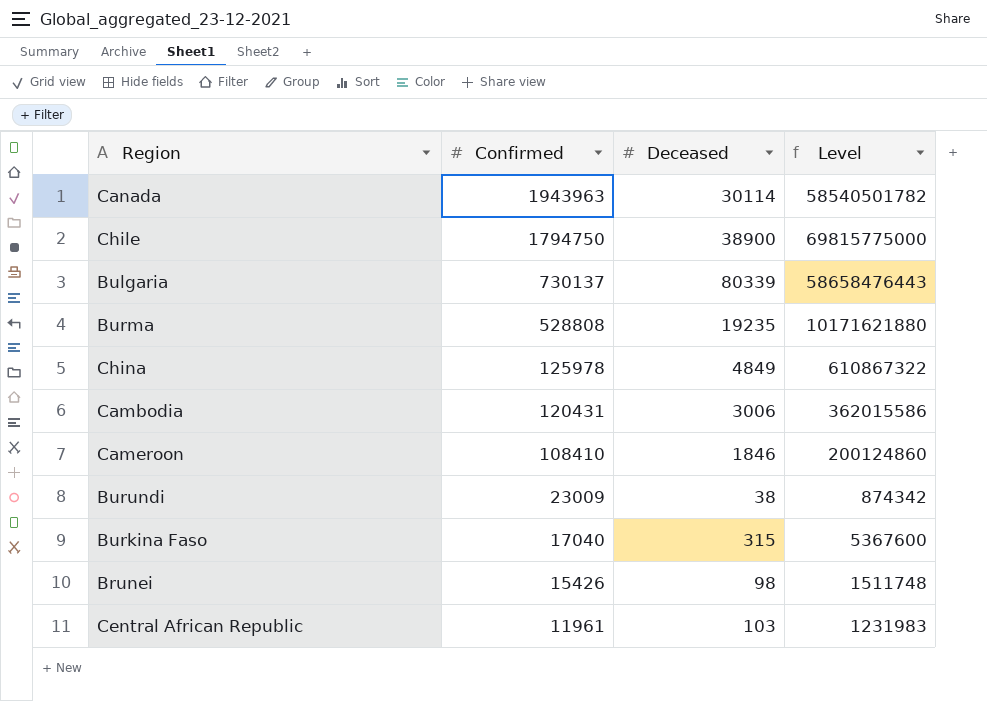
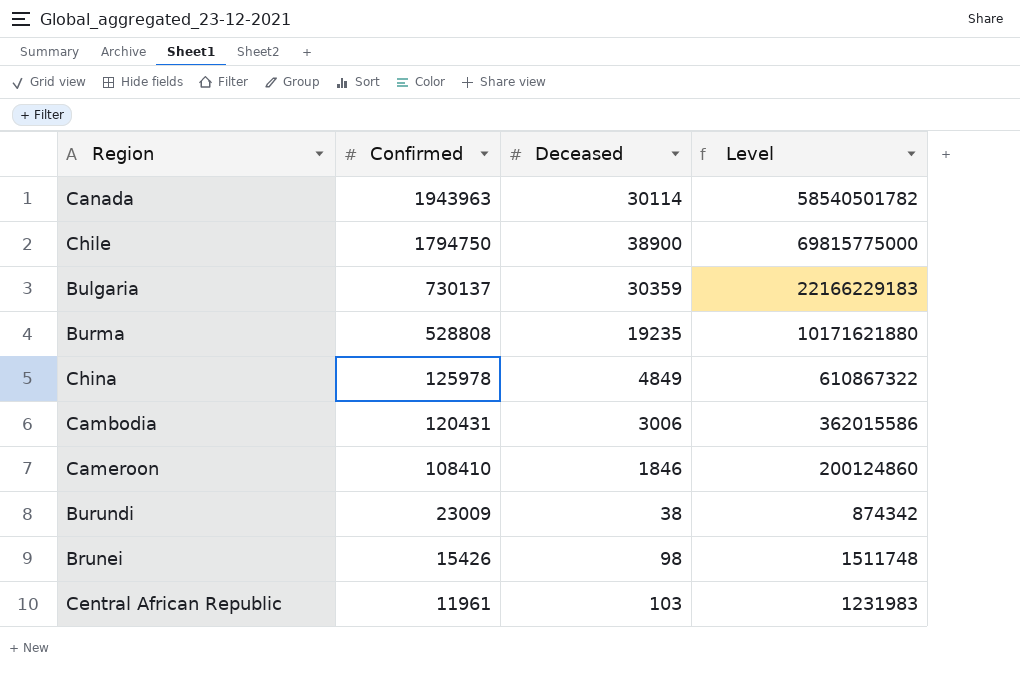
row Burkina Faso: 17040 | 315 | 5367600 -> none
Bulgaria | Deceased: 80339 -> 30359
Bulgaria | Level: 58658476443 -> 22166229183

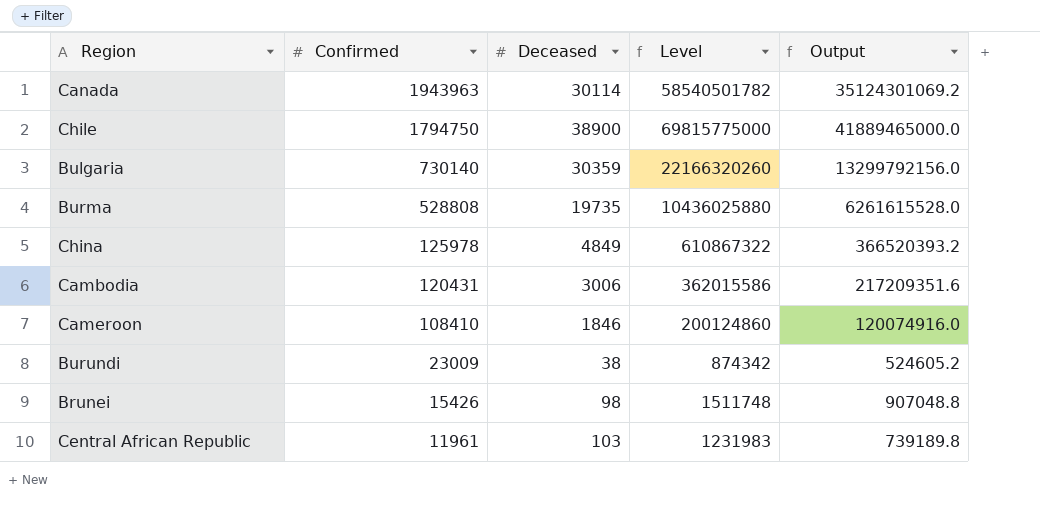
column Output | formula: none -> [Level] * 0.6
Bulgaria | Confirmed: 730137 -> 730140
Bulgaria | Level: 22166229183 -> 22166320260
Burma | Deceased: 19235 -> 19735
Burma | Level: 10171621880 -> 10436025880

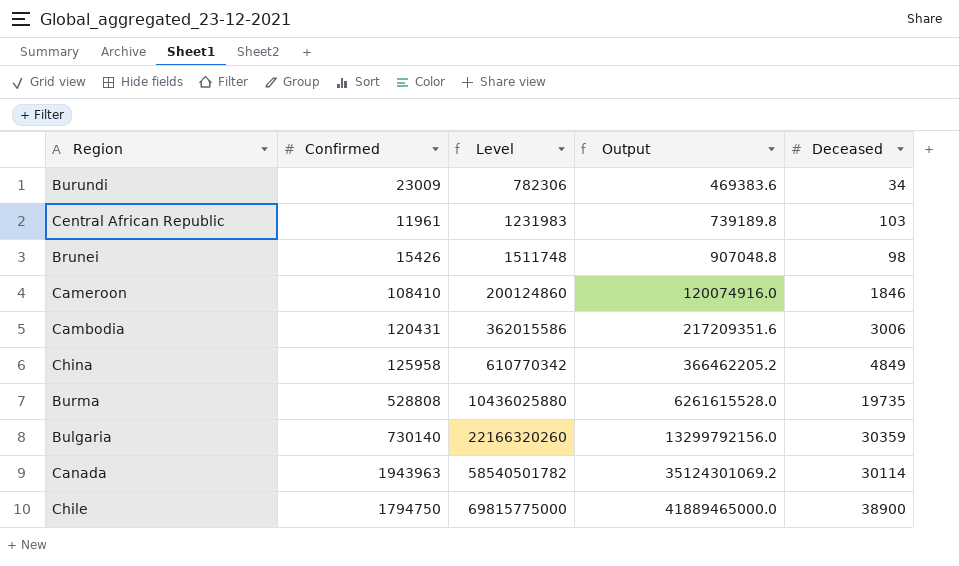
row order: Confirmed descending -> Level ascending
column Deceased | position: 3 -> 5
Burundi | Level: 874342 -> 782306
Burundi | Output: 524605.2 -> 469383.6
Burundi | Deceased: 38 -> 34
China | Confirmed: 125978 -> 125958
China | Level: 610867322 -> 610770342
China | Output: 366520393.2 -> 366462205.2

